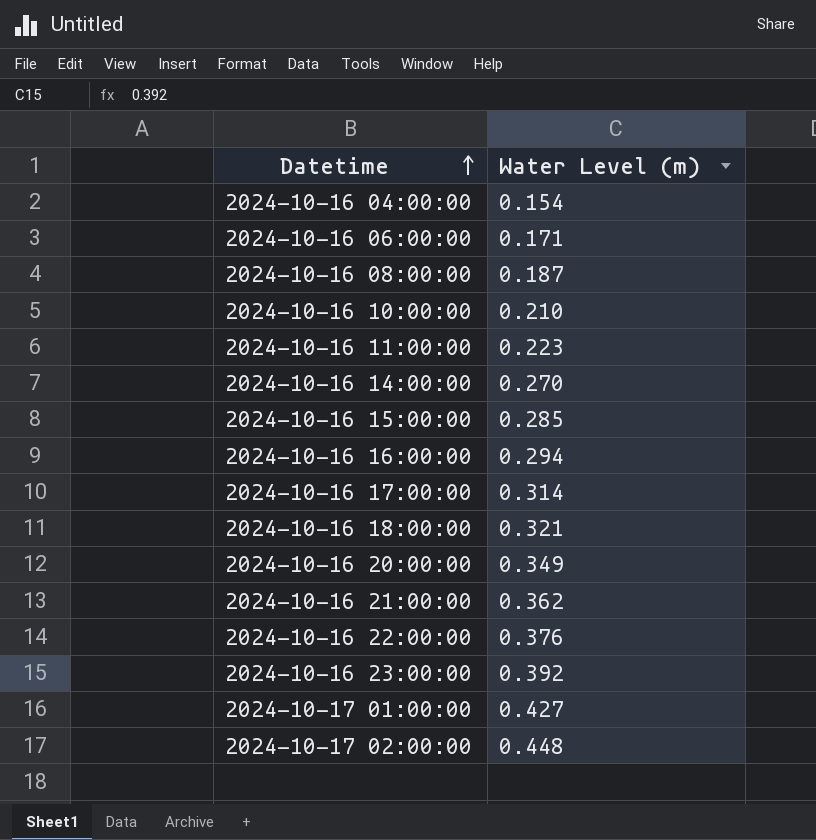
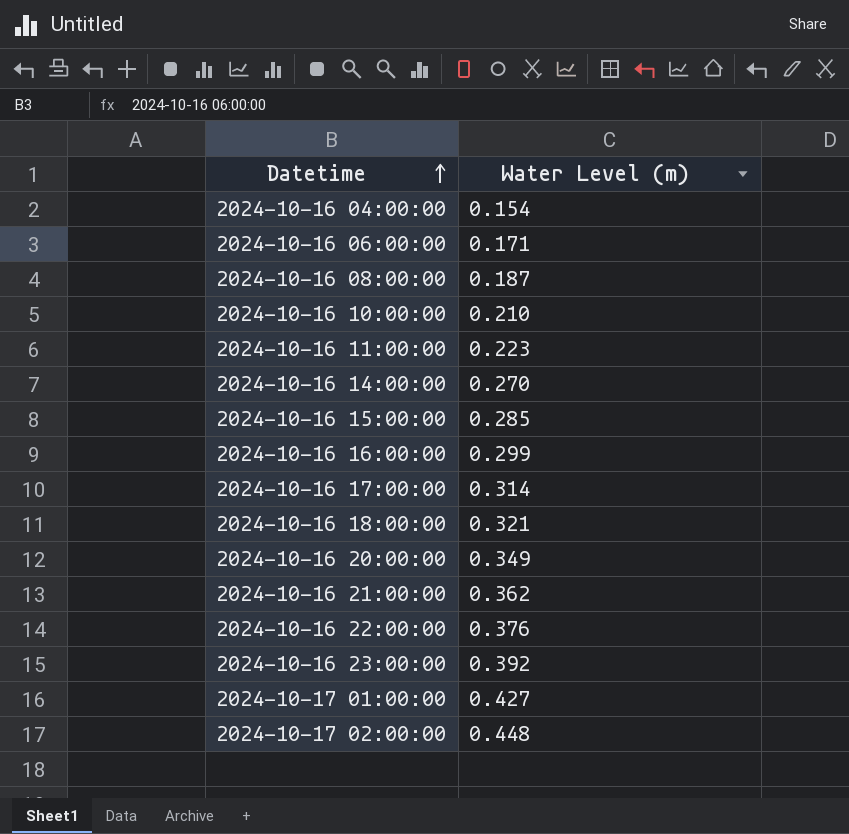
2024-10-16 16:00:00 | Water Level (m): 0.294 -> 0.299

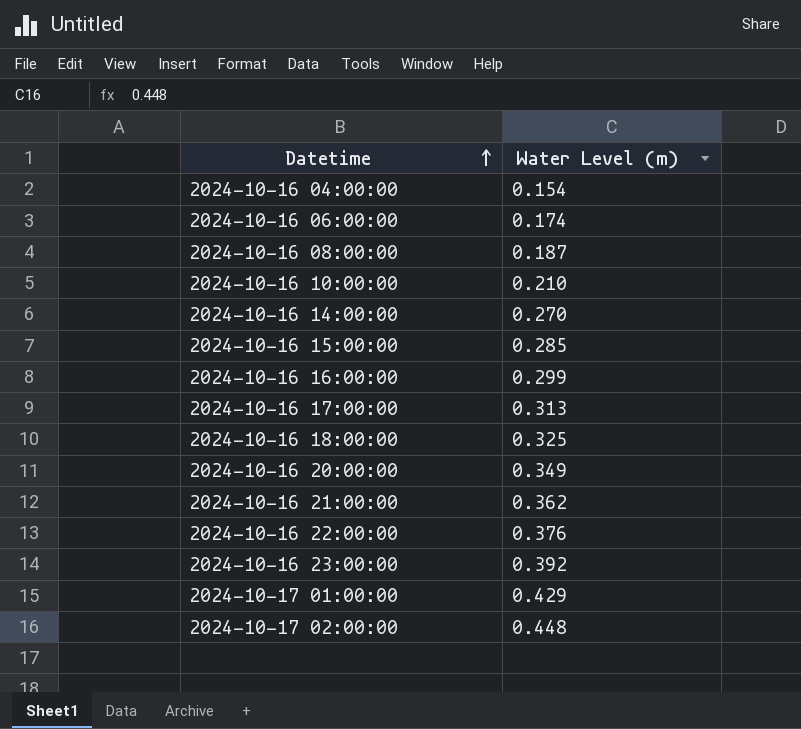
row 2024-10-16 11:00:00: 0.223 -> none
2024-10-16 06:00:00 | Water Level (m): 0.171 -> 0.174
2024-10-16 17:00:00 | Water Level (m): 0.314 -> 0.313
2024-10-16 18:00:00 | Water Level (m): 0.321 -> 0.325
2024-10-17 01:00:00 | Water Level (m): 0.427 -> 0.429

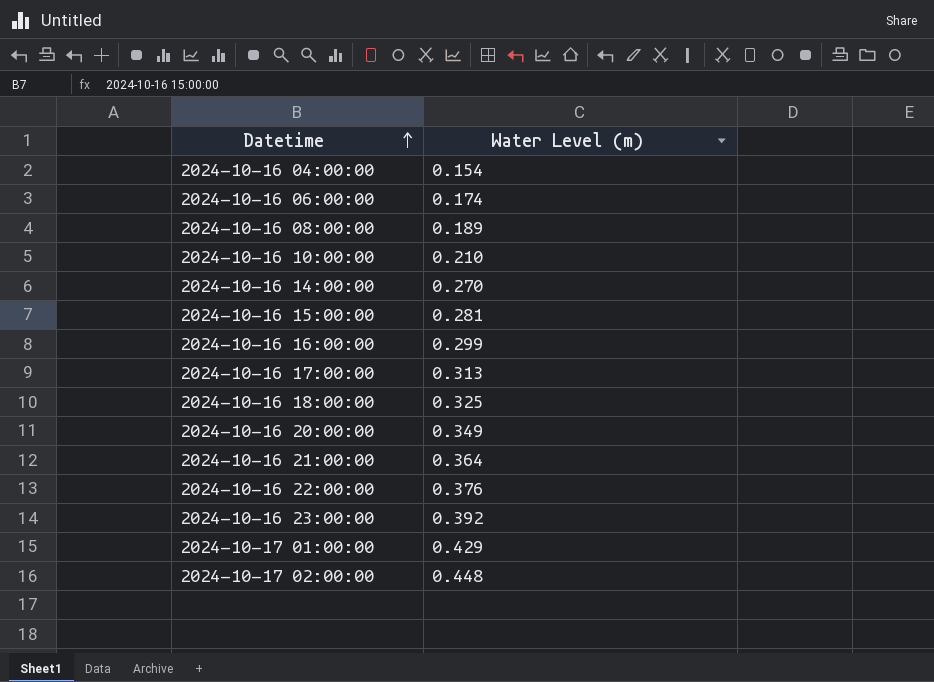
2024-10-16 08:00:00 | Water Level (m): 0.187 -> 0.189
2024-10-16 15:00:00 | Water Level (m): 0.285 -> 0.281
2024-10-16 21:00:00 | Water Level (m): 0.362 -> 0.364

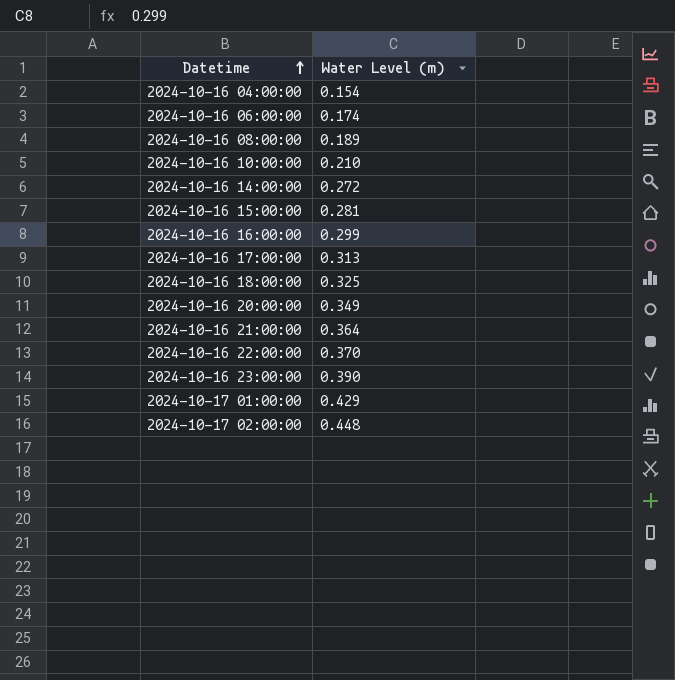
2024-10-16 14:00:00 | Water Level (m): 0.270 -> 0.272
2024-10-16 22:00:00 | Water Level (m): 0.376 -> 0.370
2024-10-16 23:00:00 | Water Level (m): 0.392 -> 0.390

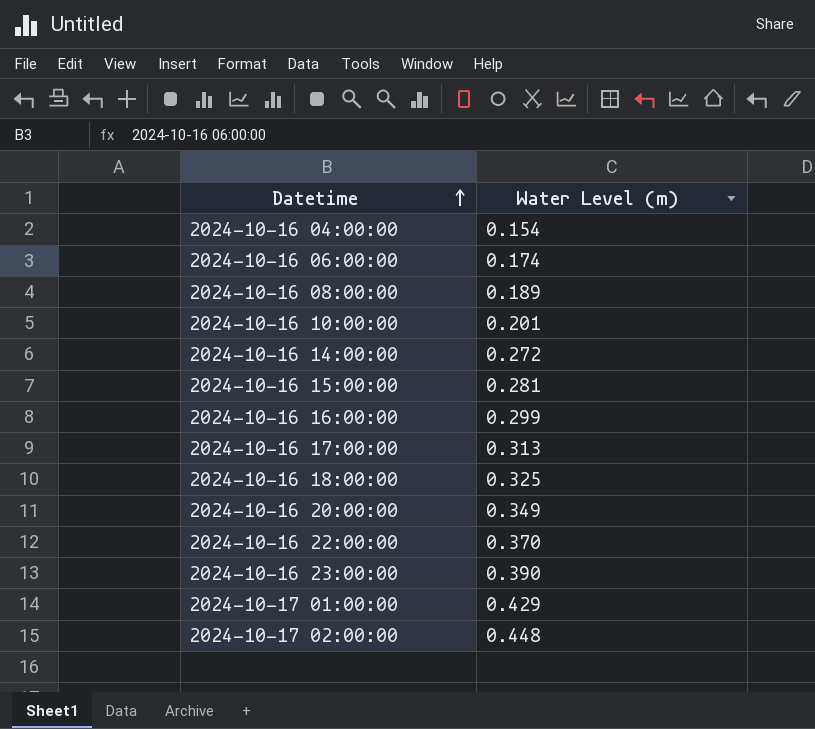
row 2024-10-16 21:00:00: 0.364 -> none
2024-10-16 10:00:00 | Water Level (m): 0.210 -> 0.201

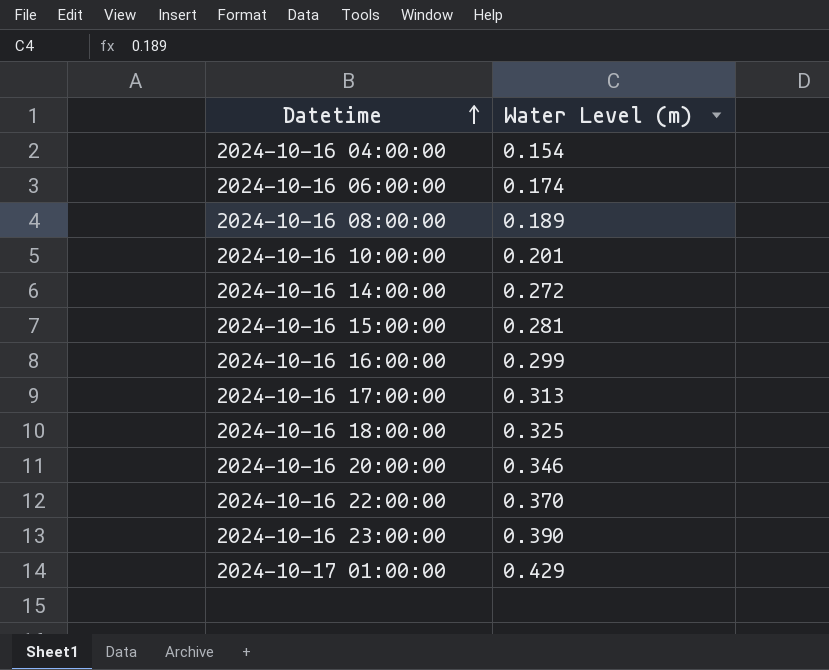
row 2024-10-17 02:00:00: 0.448 -> none
2024-10-16 20:00:00 | Water Level (m): 0.349 -> 0.346

